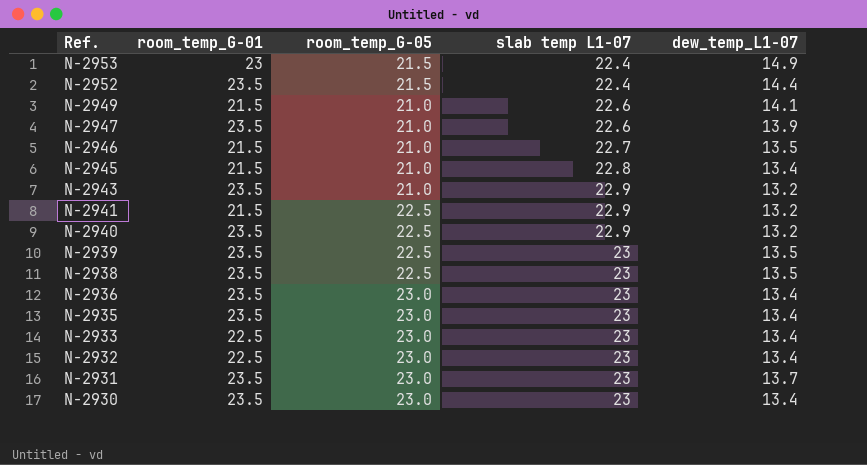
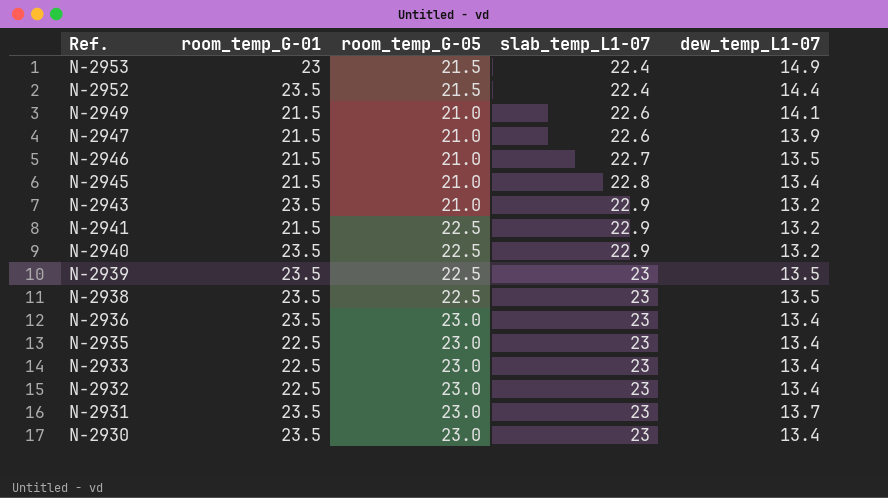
column name: slab temp L1-07 -> slab_temp_L1-07
N-2947 | room_temp_G-01: 23.5 -> 21.5
N-2935 | room_temp_G-01: 23.5 -> 22.5

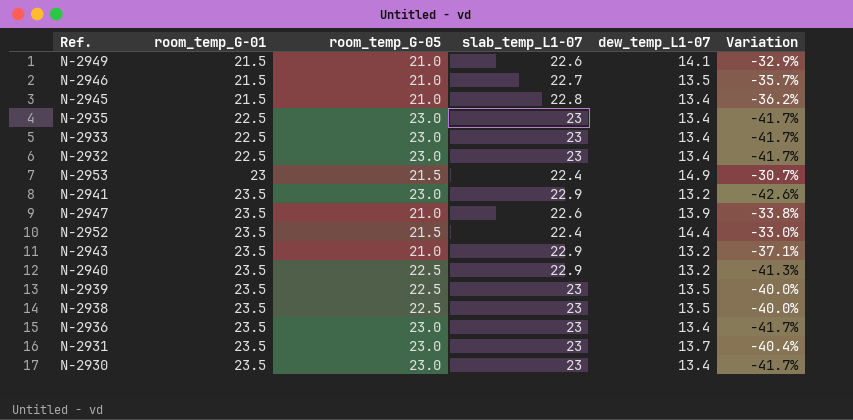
row order: Ref. descending -> room_temp_G-01 ascending
column Variation | formula: none -> ([dew_temp_L1-07] - [room_temp_G-05]) / [room_temp_G-05]
N-2941 | room_temp_G-01: 21.5 -> 23.5
N-2941 | room_temp_G-05: 22.5 -> 23.0
N-2947 | room_temp_G-01: 21.5 -> 23.5

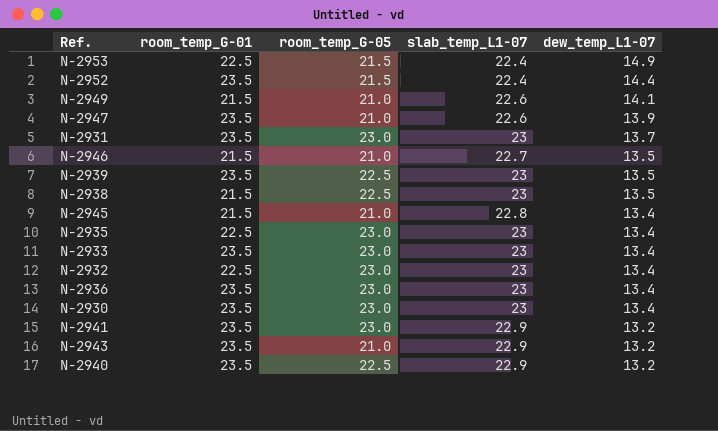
row order: room_temp_G-01 ascending -> dew_temp_L1-07 descending
column Variation | formula: ([dew_temp_L1-07] - [room_temp_G-05]) / [room_temp_G-05] -> none
N-2953 | room_temp_G-01: 23 -> 22.5
N-2938 | room_temp_G-01: 23.5 -> 21.5
N-2933 | room_temp_G-01: 22.5 -> 23.5

